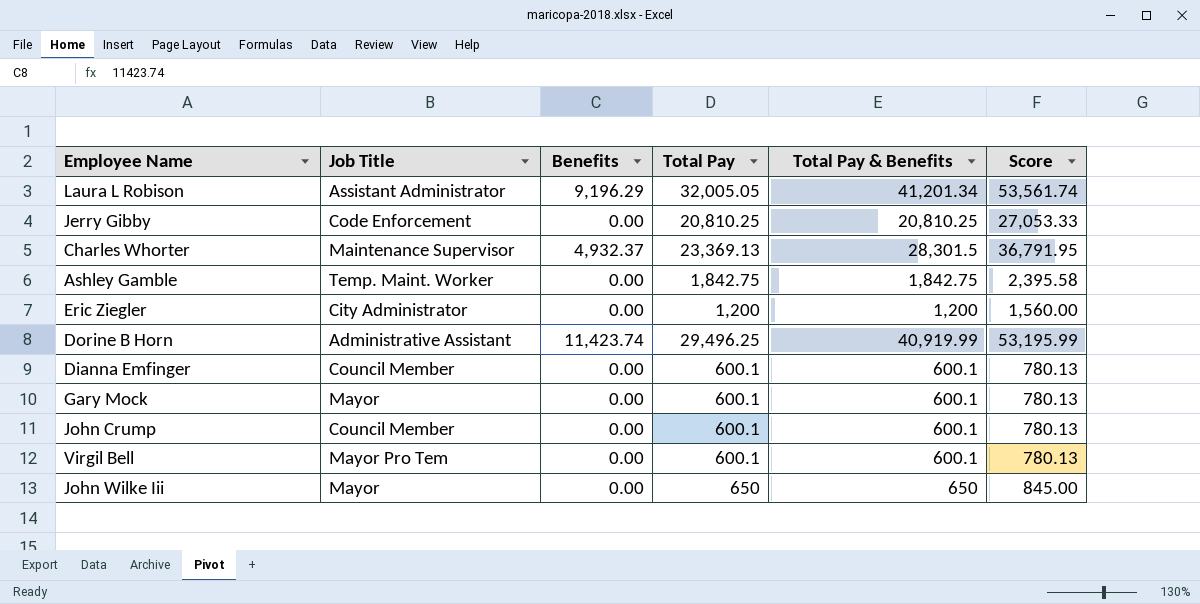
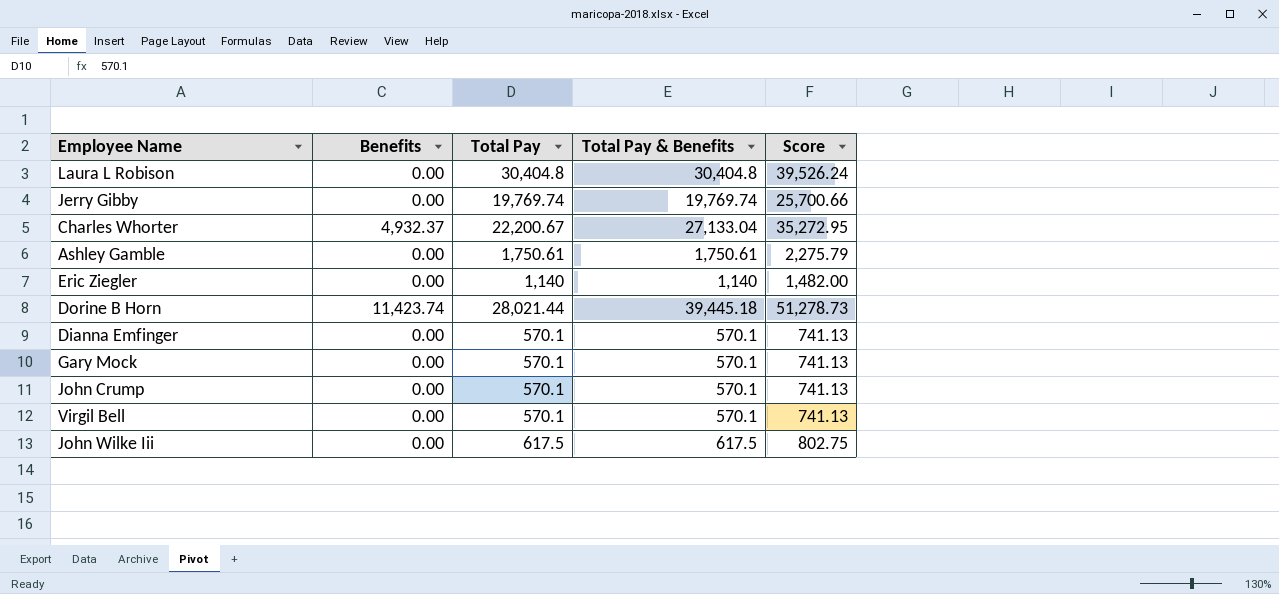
column Job Title | position: 2 -> none
Laura L Robison | Benefits: 9,196.29 -> 0.00
Laura L Robison | Total Pay: 32,005.05 -> 30,404.8
Laura L Robison | Total Pay & Benefits: 41,201.34 -> 30,404.8
Laura L Robison | Score: 53,561.74 -> 39,526.24
Jerry Gibby | Total Pay: 20,810.25 -> 19,769.74
Jerry Gibby | Total Pay & Benefits: 20,810.25 -> 19,769.74
Jerry Gibby | Score: 27,053.33 -> 25,700.66
Charles Whorter | Total Pay: 23,369.13 -> 22,200.67
Charles Whorter | Total Pay & Benefits: 28,301.5 -> 27,133.04
Charles Whorter | Score: 36,791.95 -> 35,272.95
Ashley Gamble | Total Pay: 1,842.75 -> 1,750.61
Ashley Gamble | Total Pay & Benefits: 1,842.75 -> 1,750.61
Ashley Gamble | Score: 2,395.58 -> 2,275.79
Eric Ziegler | Total Pay: 1,200 -> 1,140
Eric Ziegler | Total Pay & Benefits: 1,200 -> 1,140
Eric Ziegler | Score: 1,560.00 -> 1,482.00
Dorine B Horn | Total Pay: 29,496.25 -> 28,021.44
Dorine B Horn | Total Pay & Benefits: 40,919.99 -> 39,445.18
Dorine B Horn | Score: 53,195.99 -> 51,278.73
Dianna Emfinger | Total Pay: 600.1 -> 570.1
Dianna Emfinger | Total Pay & Benefits: 600.1 -> 570.1
Dianna Emfinger | Score: 780.13 -> 741.13
Gary Mock | Total Pay: 600.1 -> 570.1
Gary Mock | Total Pay & Benefits: 600.1 -> 570.1
Gary Mock | Score: 780.13 -> 741.13
John Crump | Total Pay: 600.1 -> 570.1
John Crump | Total Pay & Benefits: 600.1 -> 570.1
John Crump | Score: 780.13 -> 741.13
Virgil Bell | Total Pay: 600.1 -> 570.1
Virgil Bell | Total Pay & Benefits: 600.1 -> 570.1
Virgil Bell | Score: 780.13 -> 741.13
John Wilke Iii | Total Pay: 650 -> 617.5
John Wilke Iii | Total Pay & Benefits: 650 -> 617.5
John Wilke Iii | Score: 845.00 -> 802.75

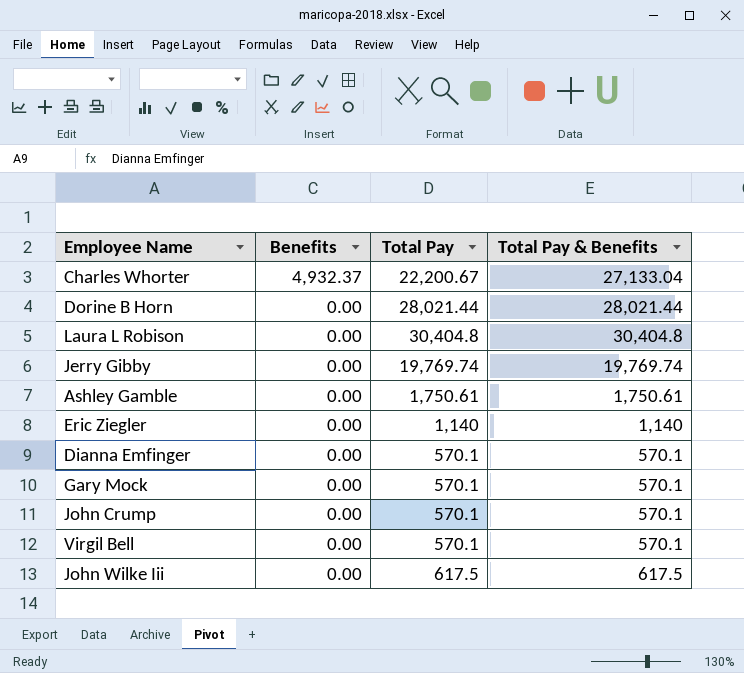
row order: none -> Benefits descending
column Score | formula: [Total Pay & Benefits] * 1.3 -> none
Dorine B Horn | Benefits: 11,423.74 -> 0.00
Dorine B Horn | Total Pay & Benefits: 39,445.18 -> 28,021.44

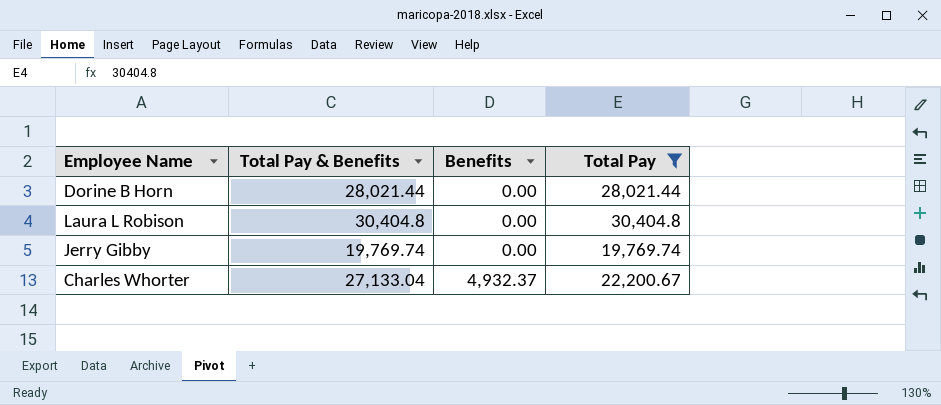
filter: none -> Total Pay >= 19,769.74
row order: Benefits descending -> Benefits ascending
column Total Pay & Benefits | position: 4 -> 2

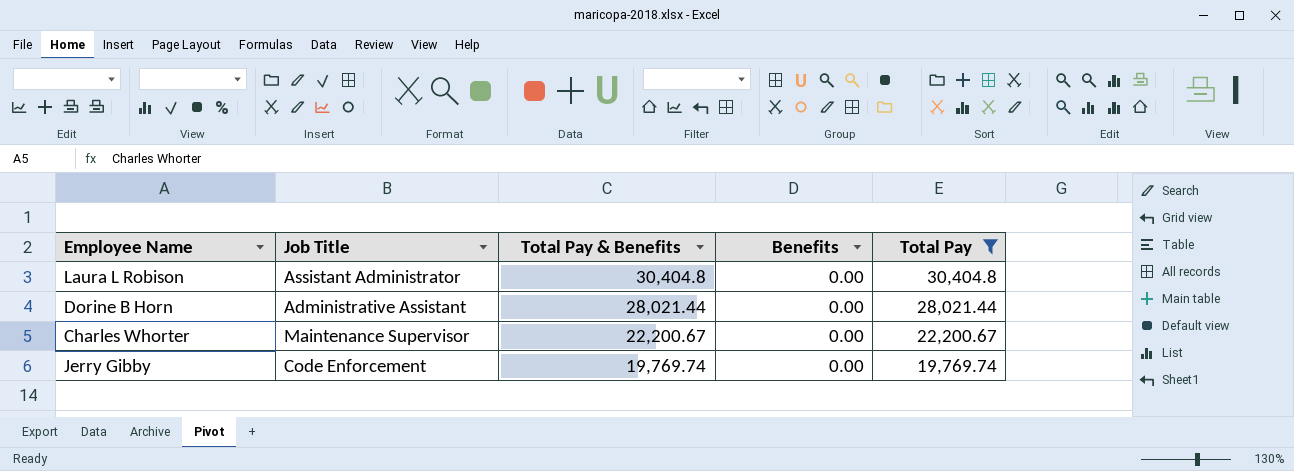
row order: Benefits ascending -> Total Pay & Benefits descending
column Job Title | position: none -> 2
Charles Whorter | Total Pay & Benefits: 27,133.04 -> 22,200.67
Charles Whorter | Benefits: 4,932.37 -> 0.00

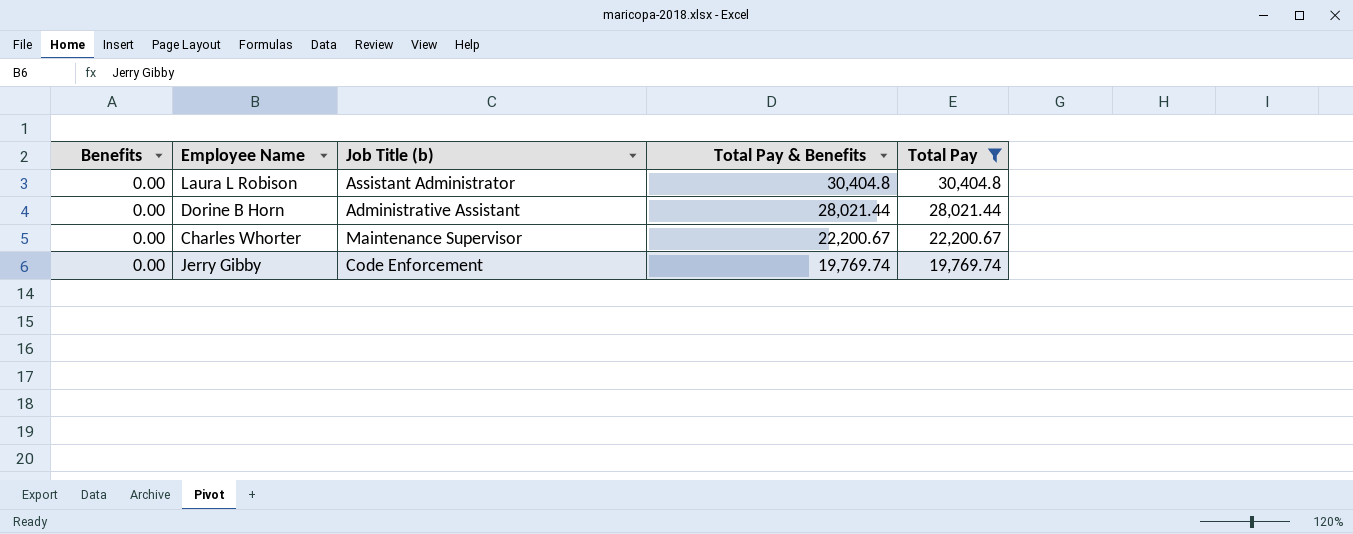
column Benefits | position: 4 -> 1
column name: Job Title -> Job Title (b)

